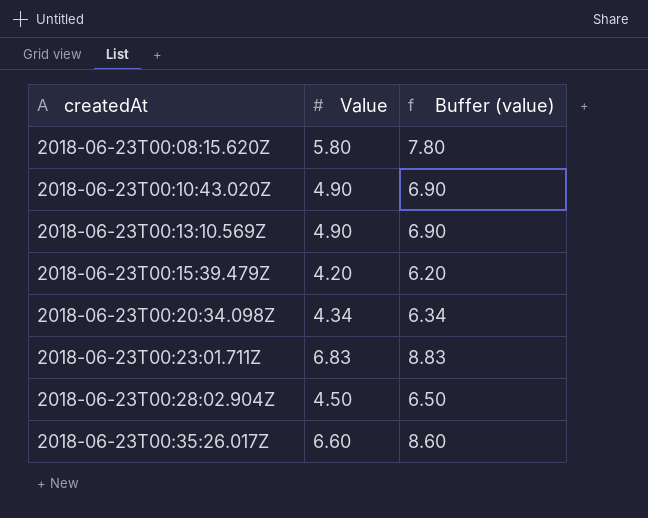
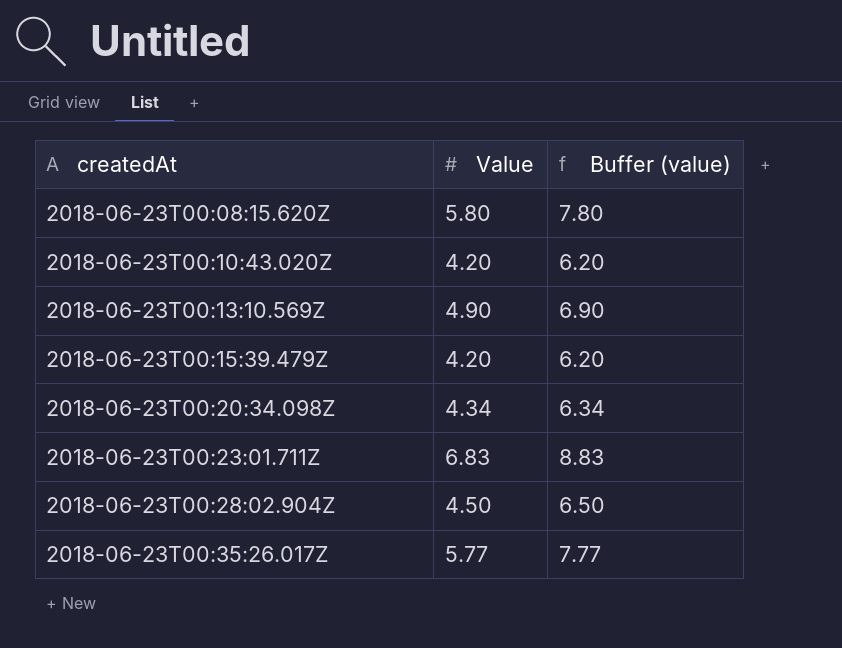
2018-06-23T00:10:43.020Z | Value: 4.90 -> 4.20
2018-06-23T00:10:43.020Z | Buffer (value): 6.90 -> 6.20
2018-06-23T00:35:26.017Z | Value: 6.60 -> 5.77
2018-06-23T00:35:26.017Z | Buffer (value): 8.60 -> 7.77

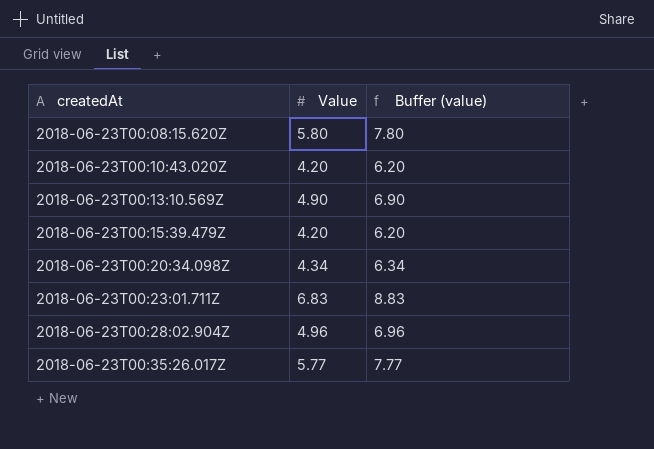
2018-06-23T00:28:02.904Z | Value: 4.50 -> 4.96
2018-06-23T00:28:02.904Z | Buffer (value): 6.50 -> 6.96

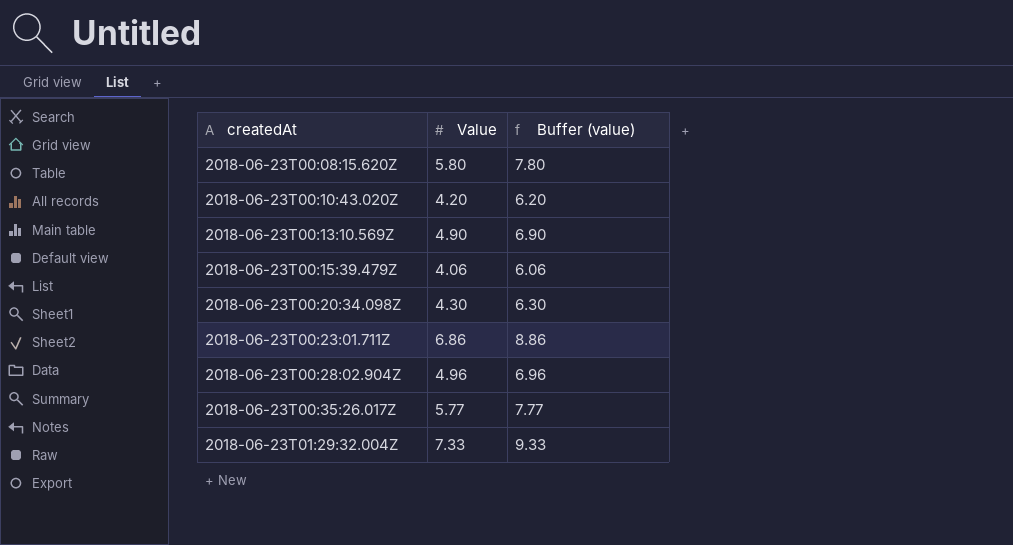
2018-06-23T00:15:39.479Z | Value: 4.20 -> 4.06
2018-06-23T00:15:39.479Z | Buffer (value): 6.20 -> 6.06
2018-06-23T00:20:34.098Z | Value: 4.34 -> 4.30
2018-06-23T00:20:34.098Z | Buffer (value): 6.34 -> 6.30
2018-06-23T00:23:01.711Z | Value: 6.83 -> 6.86
2018-06-23T00:23:01.711Z | Buffer (value): 8.83 -> 8.86
row 2018-06-23T01:29:32.004Z: none -> 7.33 | 9.33

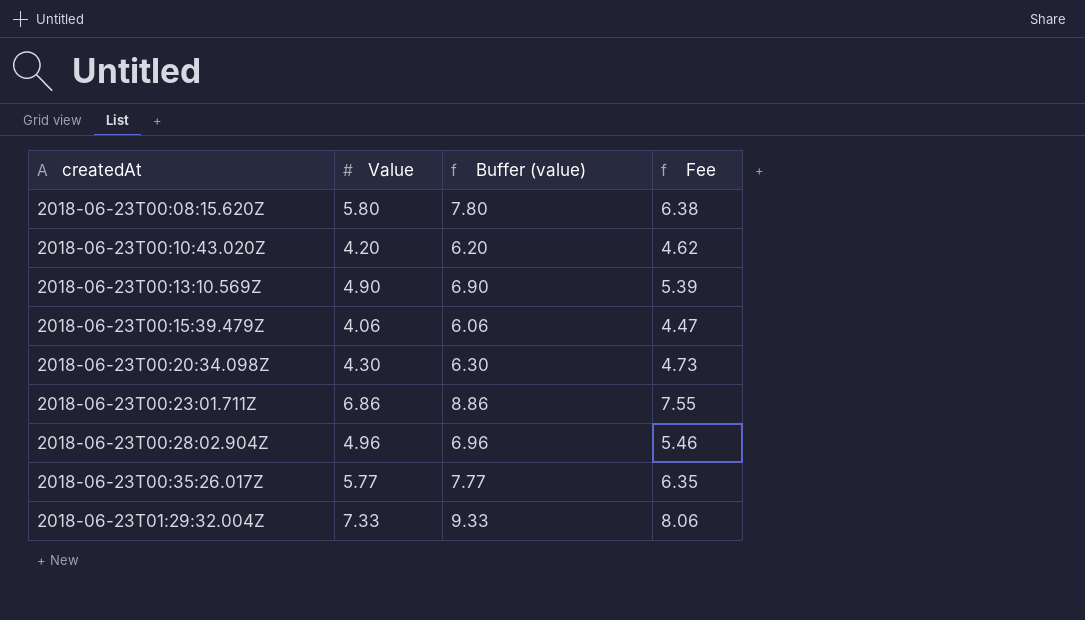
column Fee | formula: none -> [Value] * 1.1

